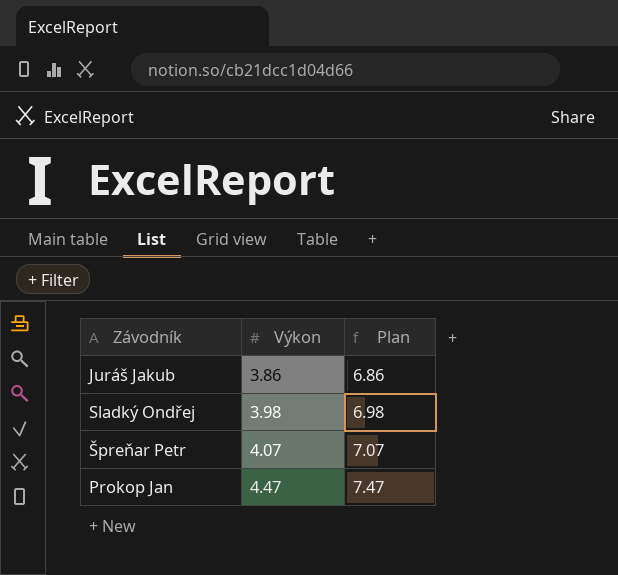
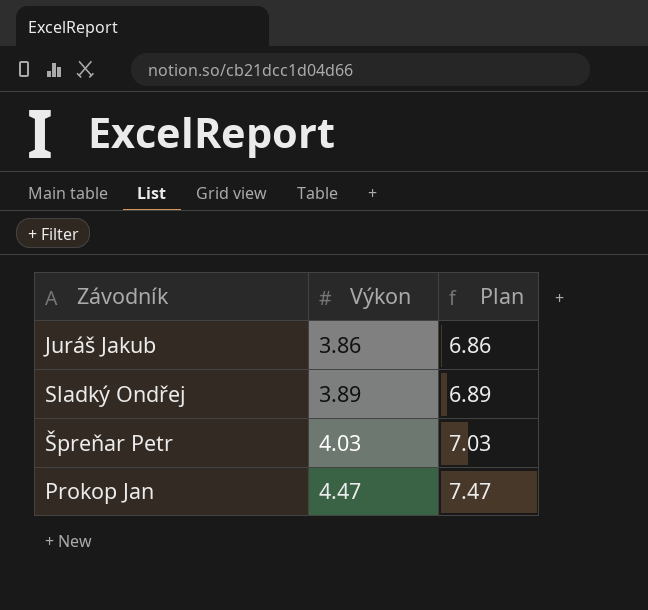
Sladký Ondřej | Výkon: 3.98 -> 3.89
Sladký Ondřej | Plan: 6.98 -> 6.89
Špreňar Petr | Výkon: 4.07 -> 4.03
Špreňar Petr | Plan: 7.07 -> 7.03

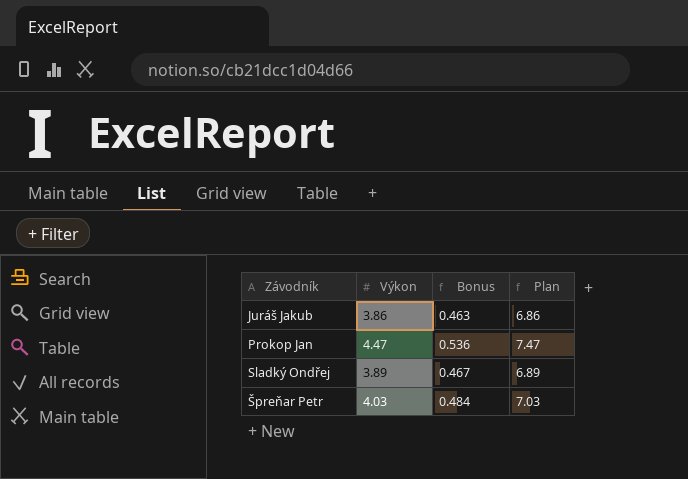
row order: Výkon ascending -> Závodník ascending
column Bonus | formula: none -> [Výkon] * 0.12

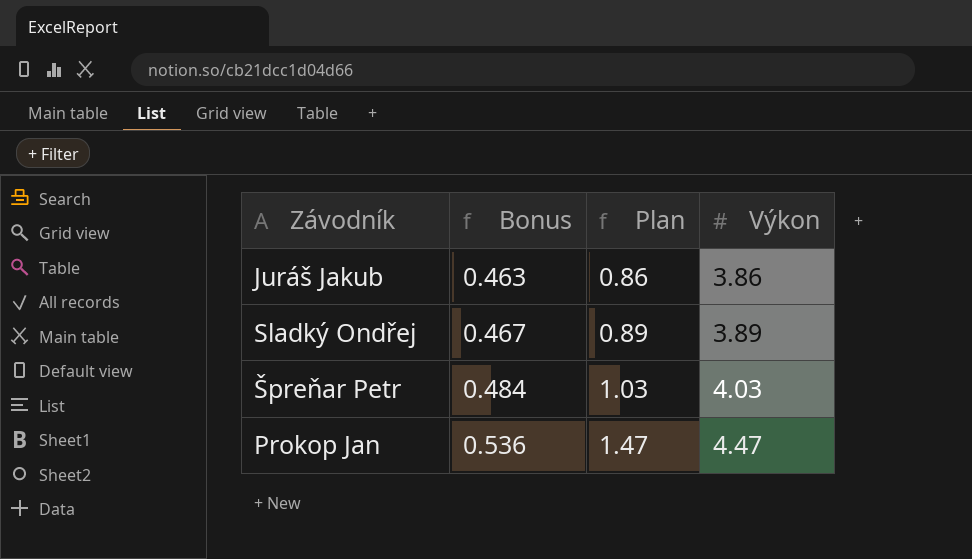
row order: Závodník ascending -> Bonus ascending
column Plan | formula: [Výkon] + 3 -> [Výkon] - 3
column Výkon | position: 2 -> 4

